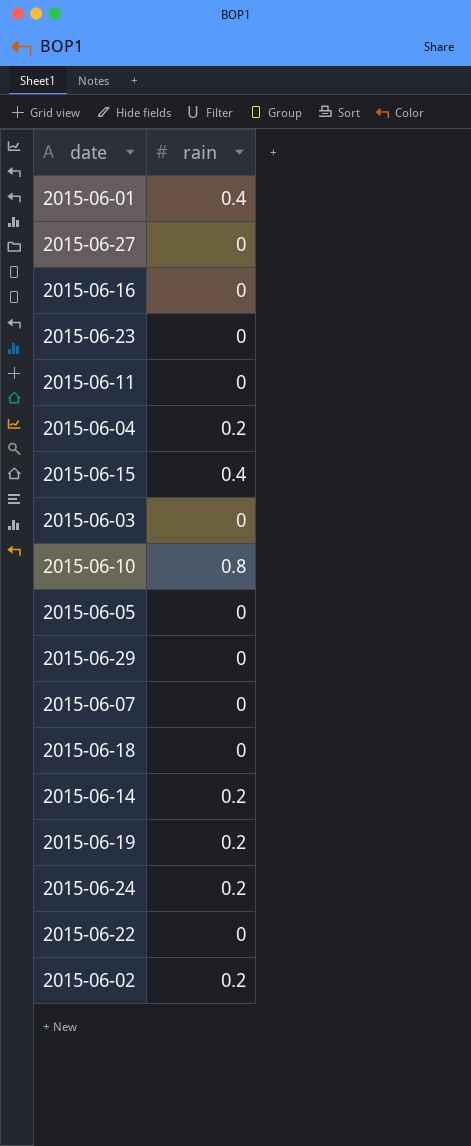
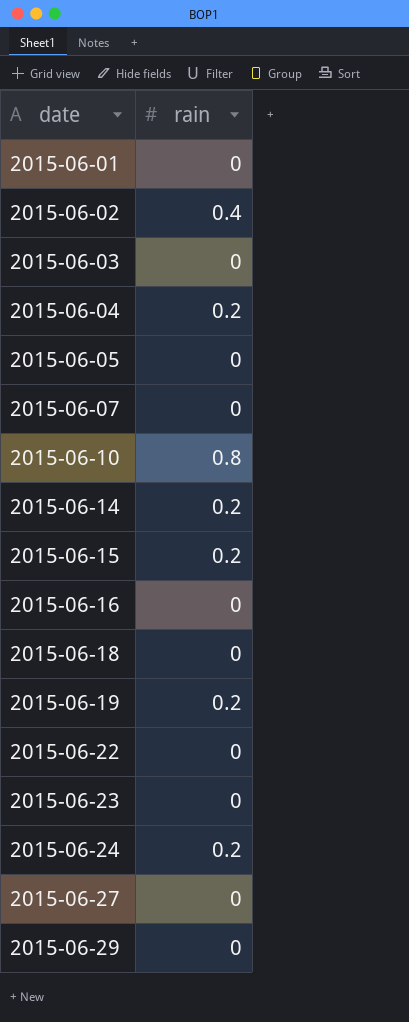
row order: none -> date ascending
row 2015-06-11: 0 -> none
2015-06-01 | rain: 0.4 -> 0
2015-06-02 | rain: 0.2 -> 0.4
2015-06-15 | rain: 0.4 -> 0.2

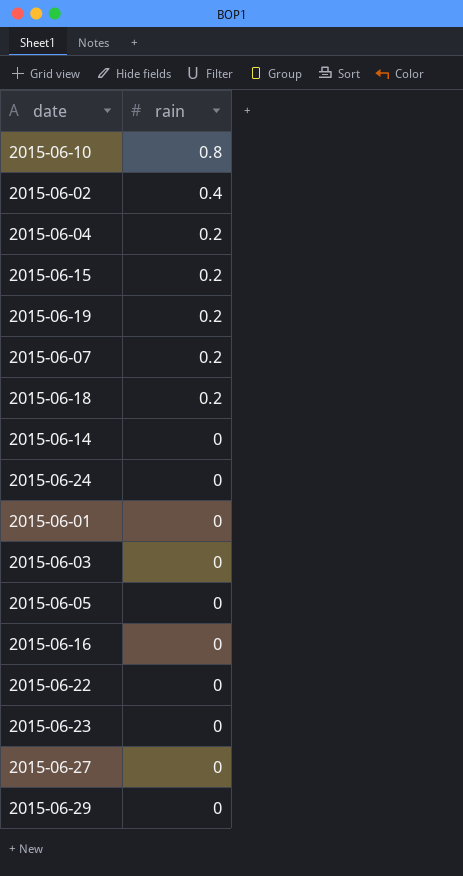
row order: date ascending -> rain descending
2015-06-07 | rain: 0 -> 0.2
2015-06-18 | rain: 0 -> 0.2
2015-06-14 | rain: 0.2 -> 0
2015-06-24 | rain: 0.2 -> 0

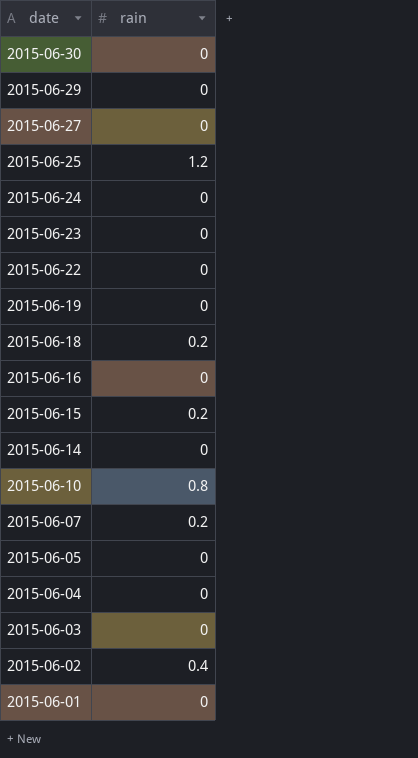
row order: rain descending -> date descending
row 2015-06-30: none -> 0
row 2015-06-25: none -> 1.2
2015-06-19 | rain: 0.2 -> 0
2015-06-04 | rain: 0.2 -> 0

